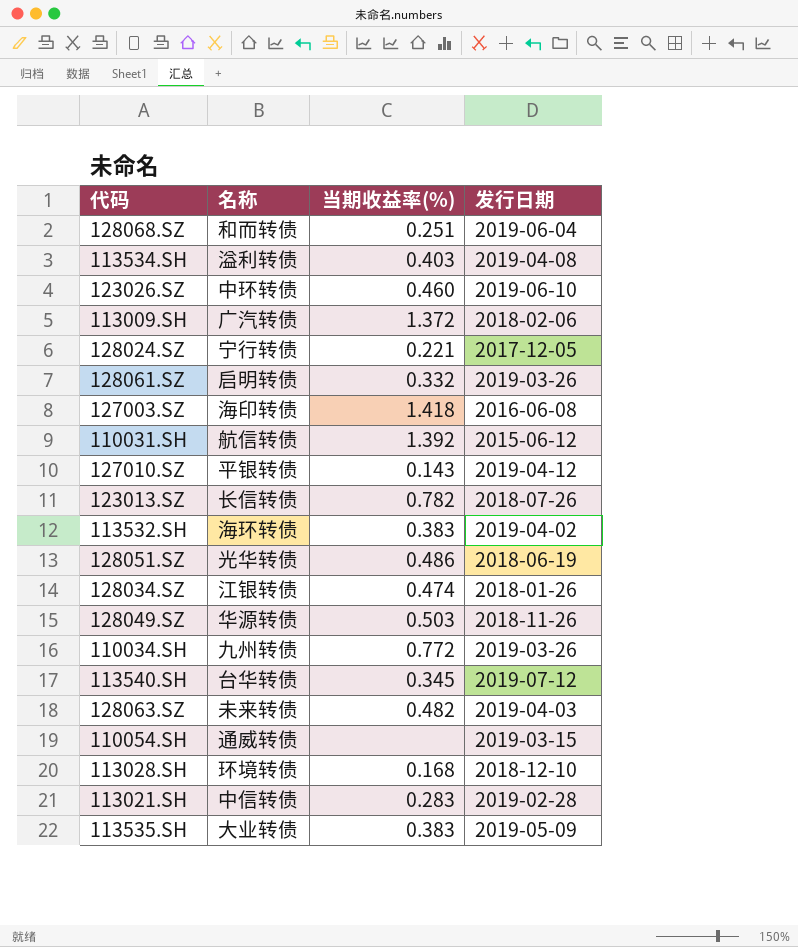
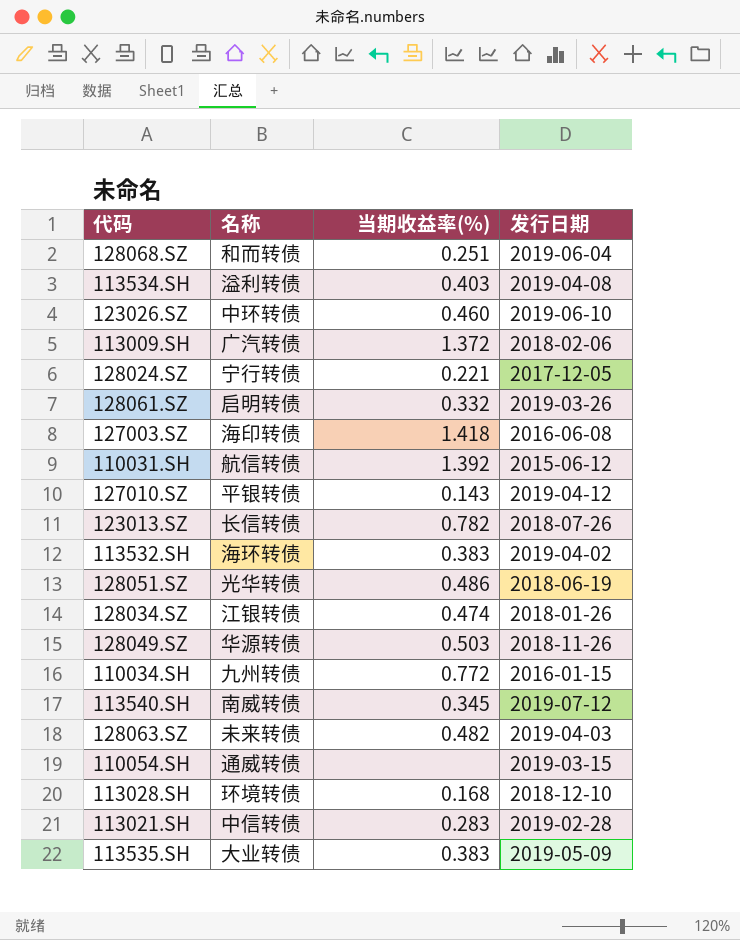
110034.SH | 发行日期: 2019-03-26 -> 2016-01-15
113540.SH | 名称: 台华转债 -> 南威转债

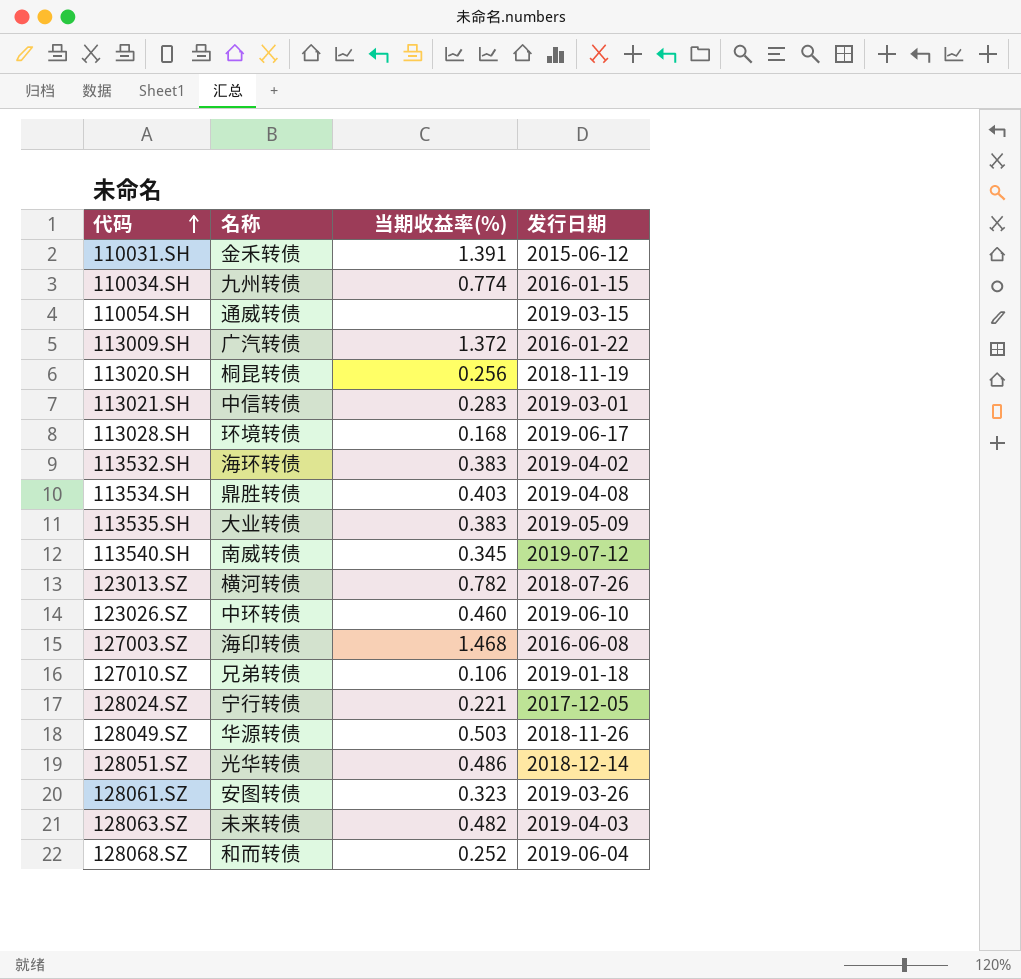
row order: none -> 代码 ascending
row 128034.SZ: 江银转债 | 0.474 | 2018-01-26 -> none
110031.SH | 名称: 航信转债 -> 金禾转债
110031.SH | 当期收益率(%): 1.392 -> 1.391
110034.SH | 当期收益率(%): 0.772 -> 0.774
113009.SH | 发行日期: 2018-02-06 -> 2016-01-22
row 113020.SH: none -> 桐昆转债 | 0.256 | 2018-11-19
113021.SH | 发行日期: 2019-02-28 -> 2019-03-01
113028.SH | 发行日期: 2018-12-10 -> 2019-06-17
113534.SH | 名称: 溢利转债 -> 鼎胜转债
123013.SZ | 名称: 长信转债 -> 横河转债
127003.SZ | 当期收益率(%): 1.418 -> 1.468
127010.SZ | 名称: 平银转债 -> 兄弟转债
127010.SZ | 当期收益率(%): 0.143 -> 0.106
127010.SZ | 发行日期: 2019-04-12 -> 2019-01-18
128051.SZ | 发行日期: 2018-06-19 -> 2018-12-14
128061.SZ | 名称: 启明转债 -> 安图转债
128061.SZ | 当期收益率(%): 0.332 -> 0.323
128068.SZ | 当期收益率(%): 0.251 -> 0.252

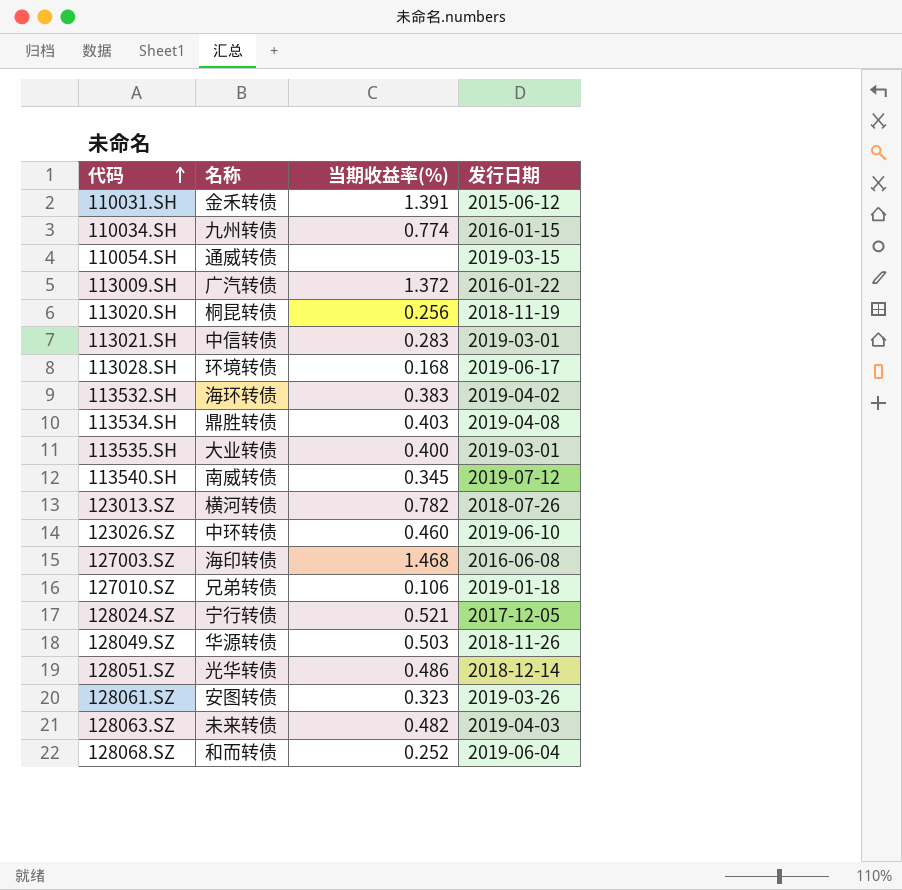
113535.SH | 当期收益率(%): 0.383 -> 0.400
113535.SH | 发行日期: 2019-05-09 -> 2019-03-01
128024.SZ | 当期收益率(%): 0.221 -> 0.521

